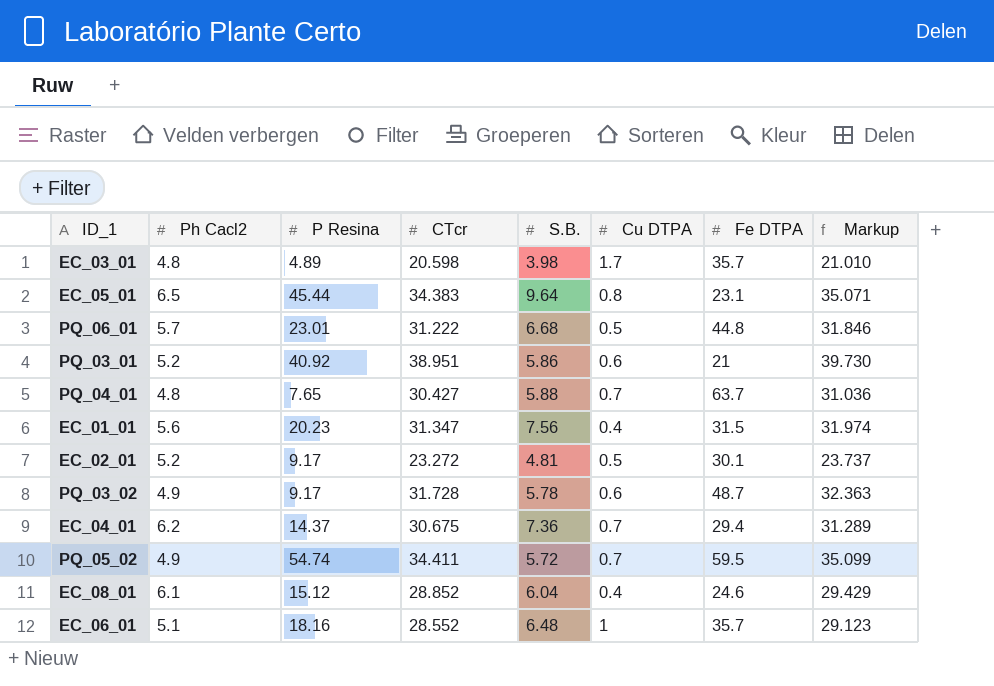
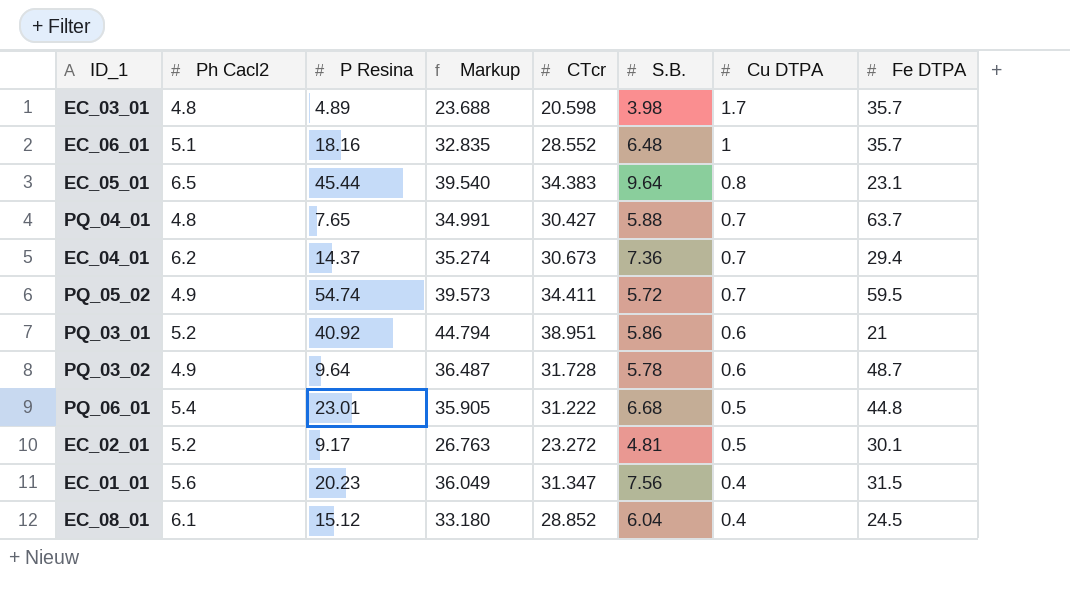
row order: none -> Cu DTPA descending
column Markup | formula: [CTcr] * 1.02 -> [CTcr] * 1.15
column Markup | position: 8 -> 4
EC_04_01 | CTcr: 30.675 -> 30.673
PQ_03_02 | P Resina: 9.17 -> 9.64
PQ_06_01 | Ph Cacl2: 5.7 -> 5.4
EC_08_01 | Fe DTPA: 24.6 -> 24.5

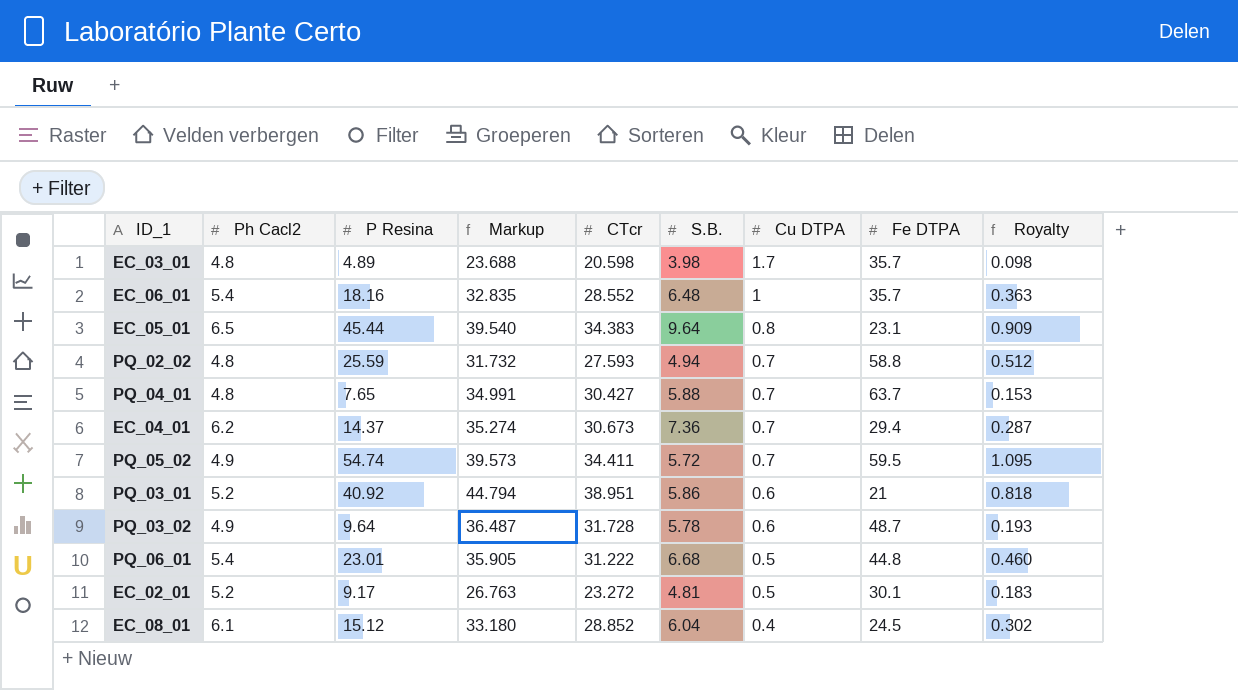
column Royalty | formula: none -> [P Resina] * 0.02
row EC_01_01: 5.6 | 20.23 | 36.049 | 31.347 | 7.56 | 0.4 | 31.5 -> none
EC_06_01 | Ph Cacl2: 5.1 -> 5.4
row PQ_02_02: none -> 4.8 | 25.59 | 31.732 | 27.593 | 4.94 | 0.7 | 58.8 | 0.512

